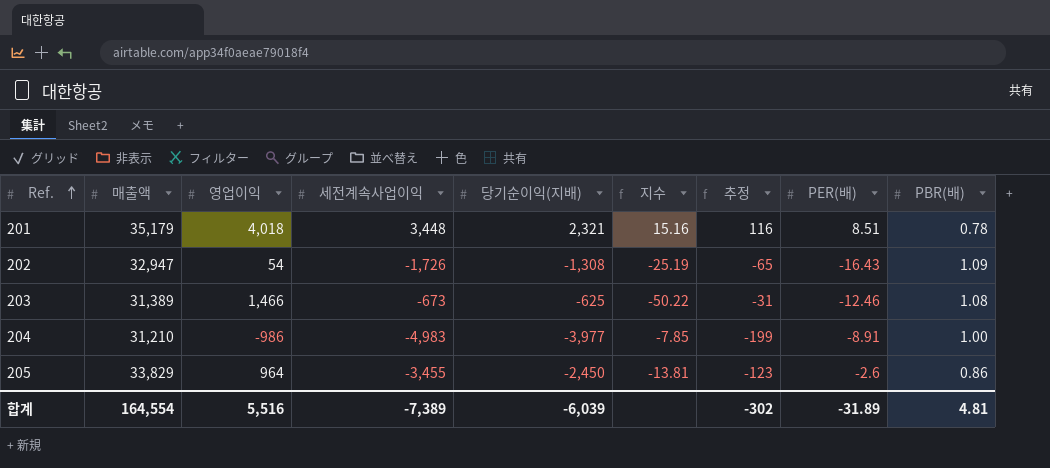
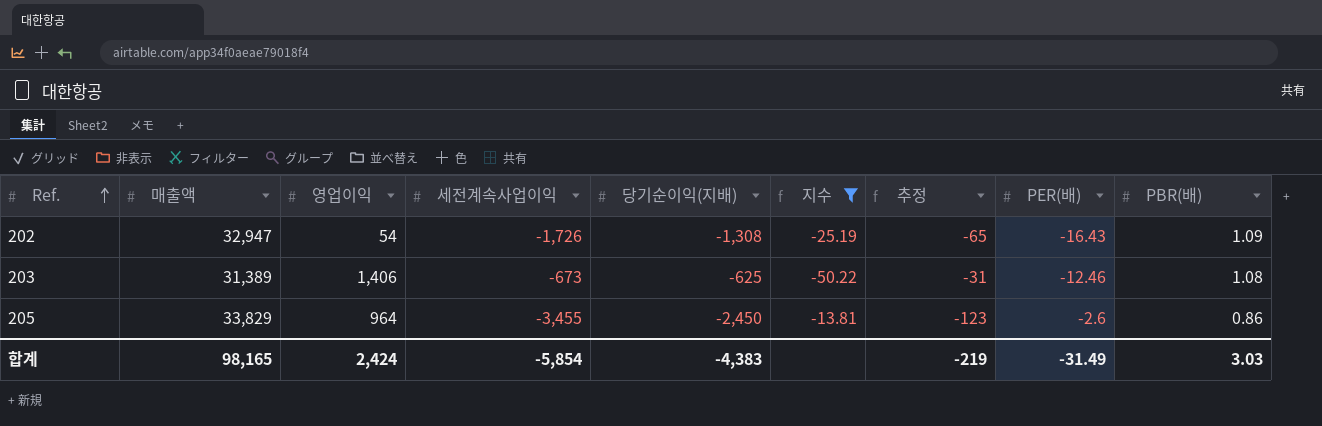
filter: none -> 지수 <= -13.81
203 | 영업이익: 1,466 -> 1,406
합계 | 매출액: 164,554 -> 98,165
합계 | 영업이익: 5,516 -> 2,424
합계 | 세전계속사업이익: -7,389 -> -5,854
합계 | 당기순이익(지배): -6,039 -> -4,383
합계 | 추정: -302 -> -219
합계 | PER(배): -31.89 -> -31.49
합계 | PBR(배): 4.81 -> 3.03

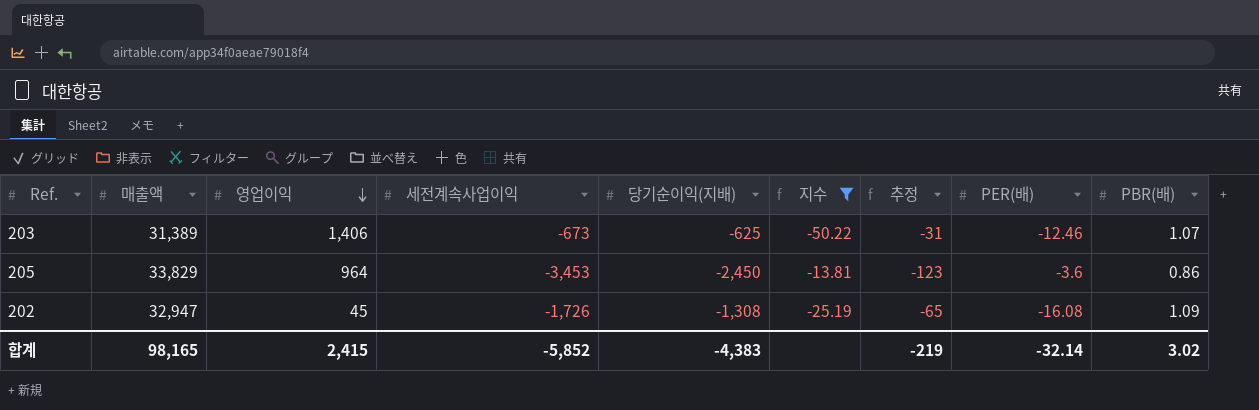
row order: Ref. ascending -> 영업이익 descending
203 | PBR(배): 1.08 -> 1.07
205 | 세전계속사업이익: -3,455 -> -3,453
205 | PER(배): -2.6 -> -3.6
202 | 영업이익: 54 -> 45
202 | PER(배): -16.43 -> -16.08
합계 | 영업이익: 2,424 -> 2,415
합계 | 세전계속사업이익: -5,854 -> -5,852
합계 | PER(배): -31.49 -> -32.14
합계 | PBR(배): 3.03 -> 3.02

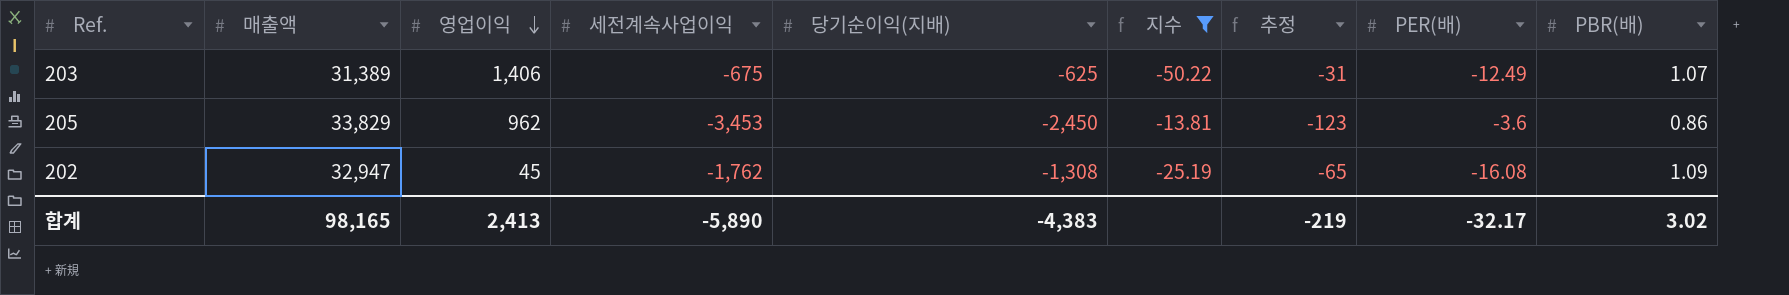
203 | 세전계속사업이익: -673 -> -675
203 | PER(배): -12.46 -> -12.49
205 | 영업이익: 964 -> 962
202 | 세전계속사업이익: -1,726 -> -1,762
합계 | 영업이익: 2,415 -> 2,413
합계 | 세전계속사업이익: -5,852 -> -5,890
합계 | PER(배): -32.14 -> -32.17

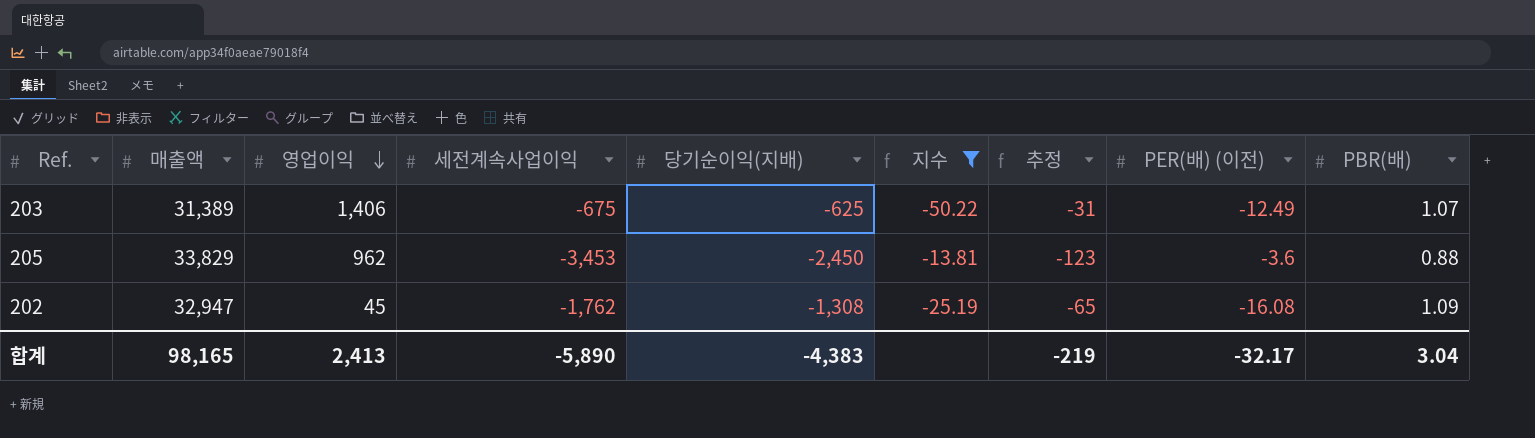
column name: PER(배) -> PER(배) (이전)
205 | PBR(배): 0.86 -> 0.88
합계 | PBR(배): 3.02 -> 3.04

